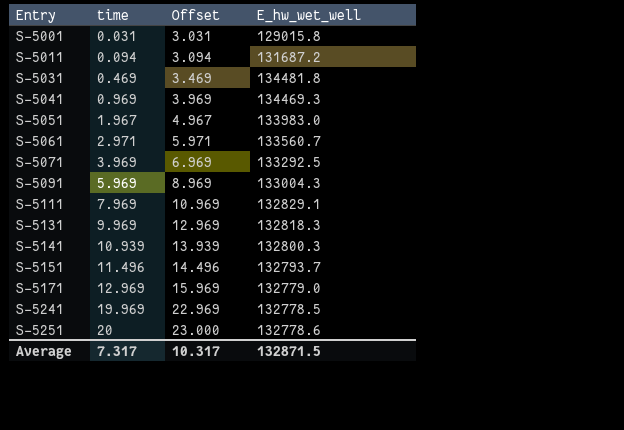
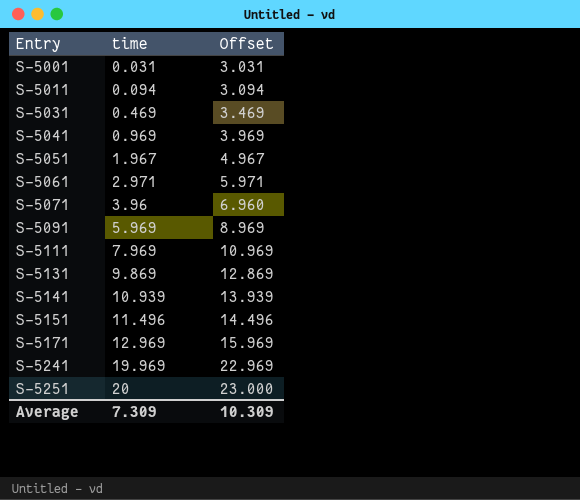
column E_hw_wet_well | position: 4 -> none
S-5071 | time: 3.969 -> 3.96
S-5071 | Offset: 6.969 -> 6.960
S-5131 | time: 9.969 -> 9.869
S-5131 | Offset: 12.969 -> 12.869
Average | time: 7.317 -> 7.309
Average | Offset: 10.317 -> 10.309

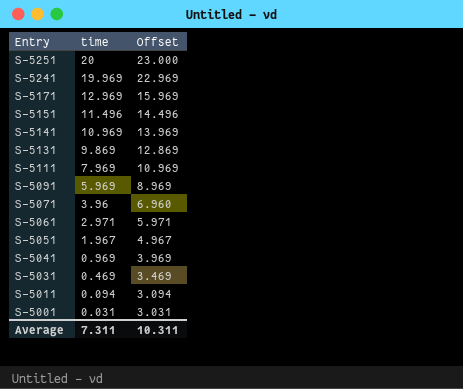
row order: Entry ascending -> Entry descending
S-5141 | time: 10.939 -> 10.969
S-5141 | Offset: 13.939 -> 13.969
Average | time: 7.309 -> 7.311
Average | Offset: 10.309 -> 10.311

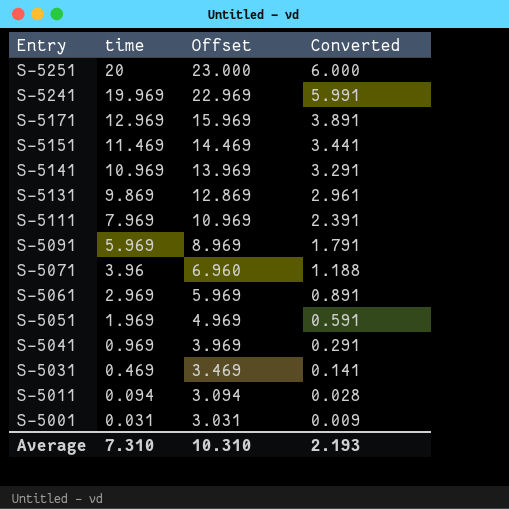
column Converted | formula: none -> [time] * 0.3
S-5151 | time: 11.496 -> 11.469
S-5151 | Offset: 14.496 -> 14.469
S-5061 | time: 2.971 -> 2.969
S-5061 | Offset: 5.971 -> 5.969
S-5051 | time: 1.967 -> 1.969
S-5051 | Offset: 4.967 -> 4.969
Average | time: 7.311 -> 7.310
Average | Offset: 10.311 -> 10.310

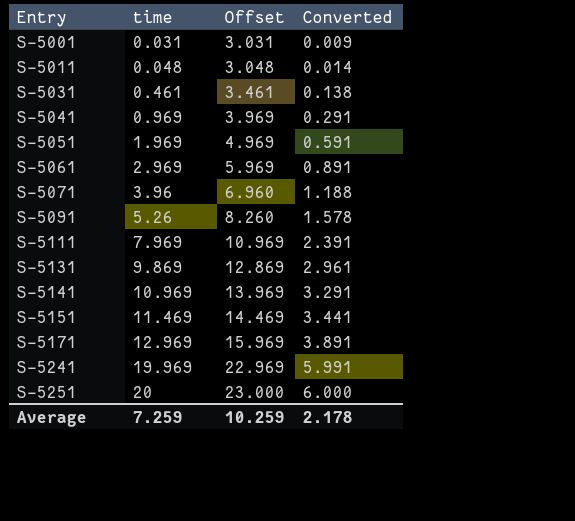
row order: Entry descending -> Entry ascending
S-5011 | time: 0.094 -> 0.048
S-5011 | Offset: 3.094 -> 3.048
S-5011 | Converted: 0.028 -> 0.014
S-5031 | time: 0.469 -> 0.461
S-5031 | Offset: 3.469 -> 3.461
S-5031 | Converted: 0.141 -> 0.138
S-5091 | time: 5.969 -> 5.26
S-5091 | Offset: 8.969 -> 8.260
S-5091 | Converted: 1.791 -> 1.578
Average | time: 7.310 -> 7.259
Average | Offset: 10.310 -> 10.259
Average | Converted: 2.193 -> 2.178

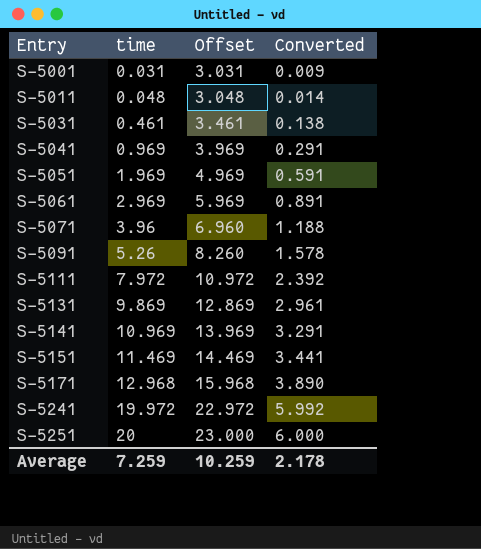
S-5111 | time: 7.969 -> 7.972
S-5111 | Offset: 10.969 -> 10.972
S-5111 | Converted: 2.391 -> 2.392
S-5171 | time: 12.969 -> 12.968
S-5171 | Offset: 15.969 -> 15.968
S-5171 | Converted: 3.891 -> 3.890
S-5241 | time: 19.969 -> 19.972
S-5241 | Offset: 22.969 -> 22.972
S-5241 | Converted: 5.991 -> 5.992

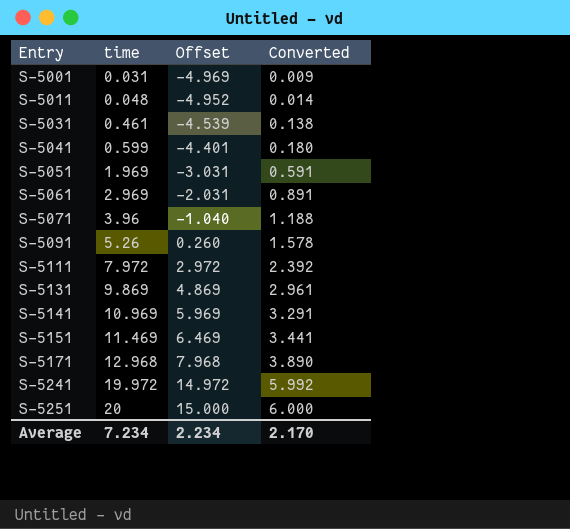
column Offset | formula: [time] + 3 -> [time] - 5
S-5041 | time: 0.969 -> 0.599
S-5041 | Converted: 0.291 -> 0.180
Average | time: 7.259 -> 7.234
Average | Offset: 10.259 -> 2.234
Average | Converted: 2.178 -> 2.170

